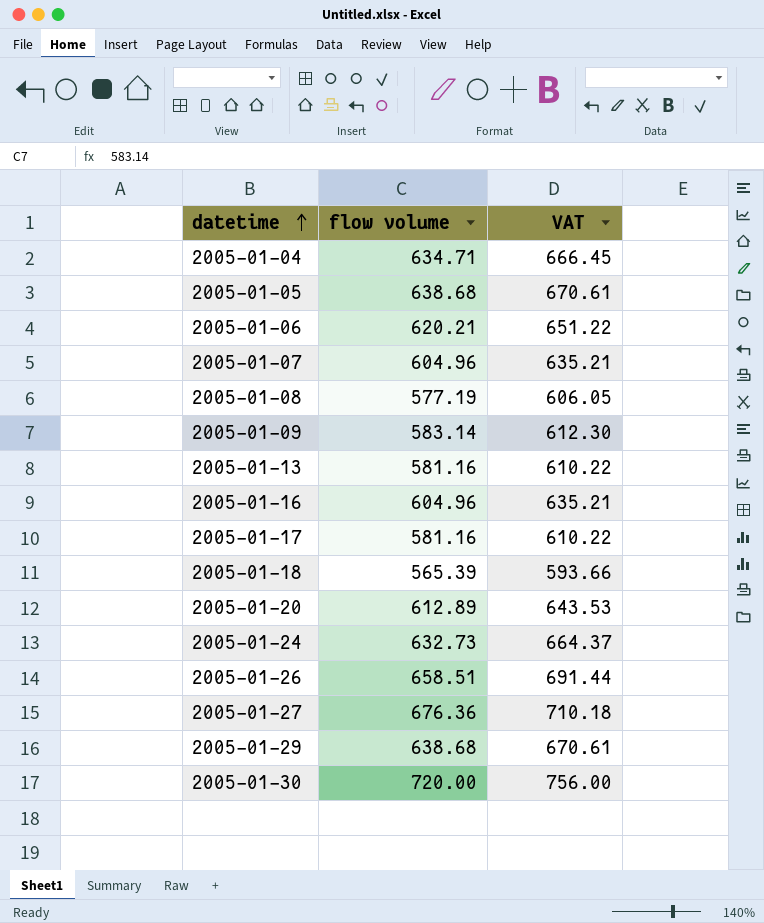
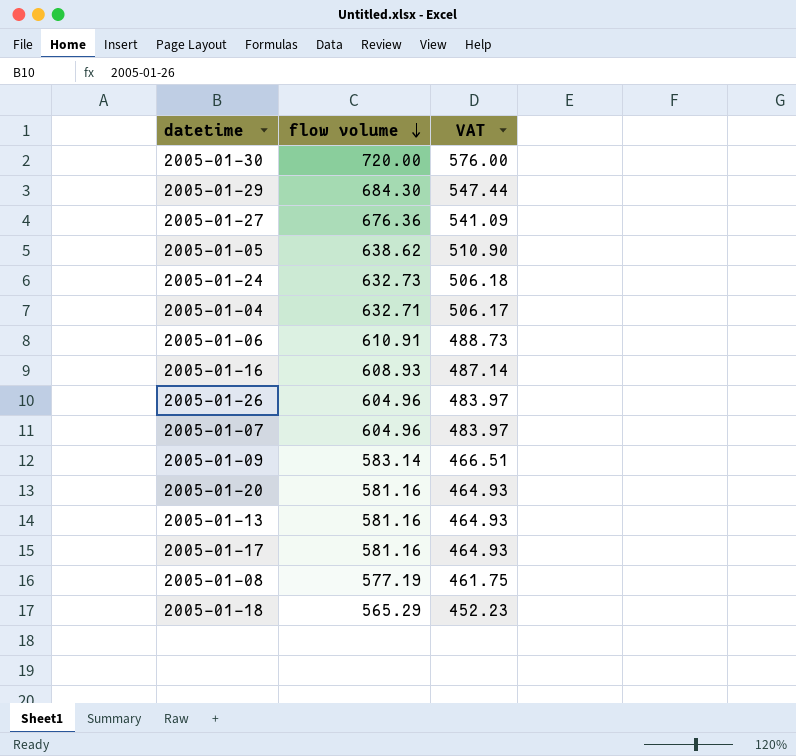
row order: datetime ascending -> flow volume descending
column VAT | formula: [flow volume] * 1.05 -> [flow volume] * 0.8
2005-01-29 | flow volume: 638.68 -> 684.30
2005-01-05 | flow volume: 638.68 -> 638.62
2005-01-04 | flow volume: 634.71 -> 632.71
2005-01-06 | flow volume: 620.21 -> 610.91
2005-01-16 | flow volume: 604.96 -> 608.93
2005-01-26 | flow volume: 658.51 -> 604.96
2005-01-20 | flow volume: 612.89 -> 581.16
2005-01-18 | flow volume: 565.39 -> 565.29

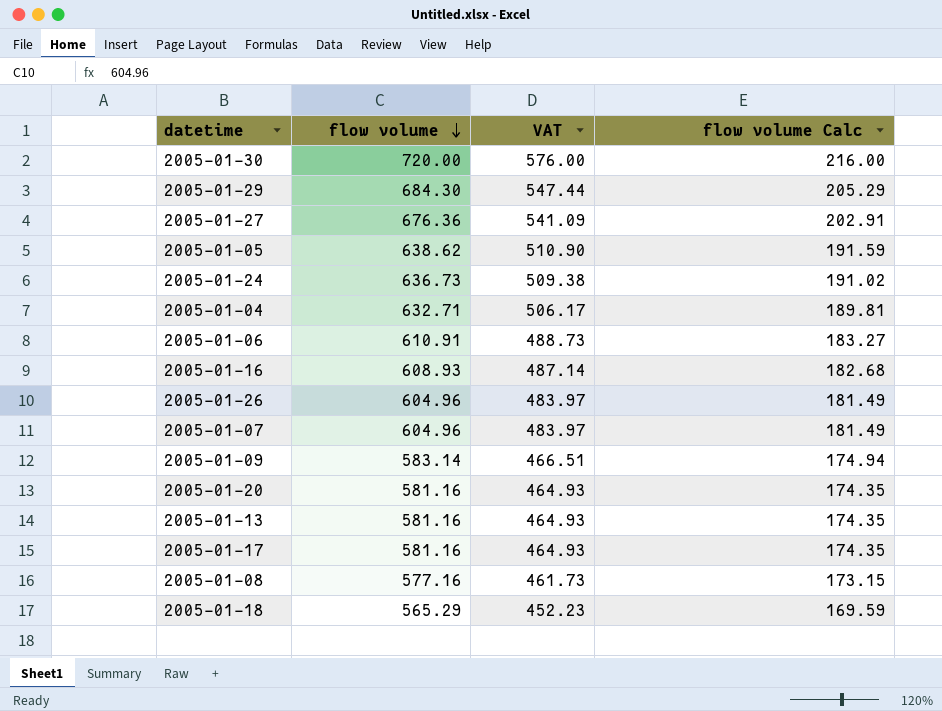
column flow volume Calc | formula: none -> [flow volume] * 0.3
2005-01-24 | flow volume: 632.73 -> 636.73
2005-01-24 | VAT: 506.18 -> 509.38
2005-01-08 | flow volume: 577.19 -> 577.16
2005-01-08 | VAT: 461.75 -> 461.73

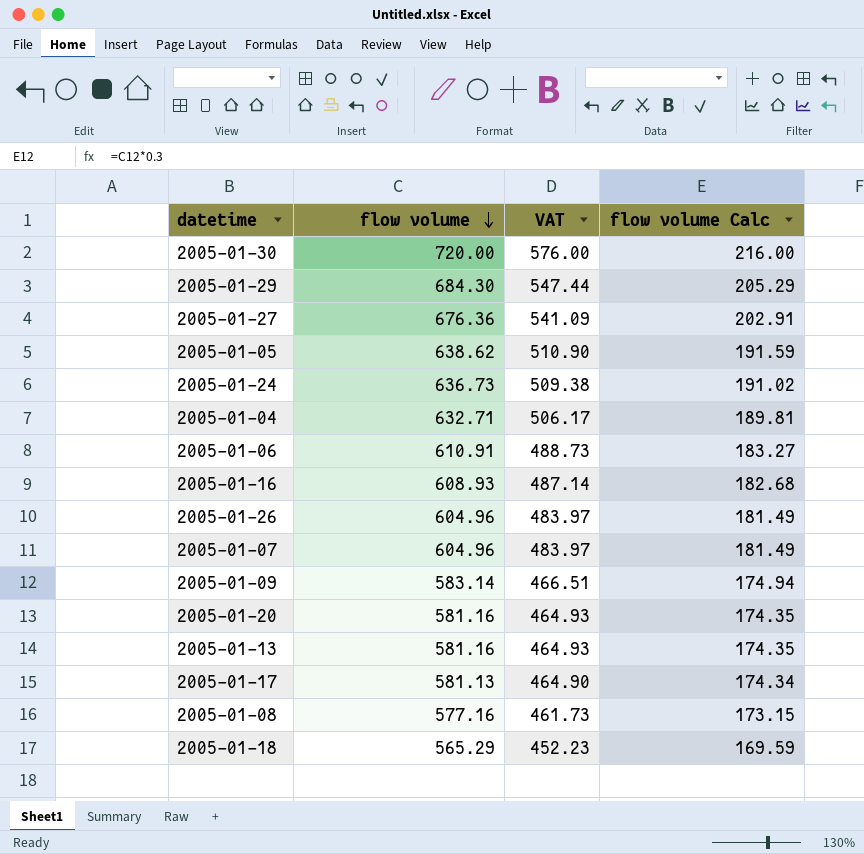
2005-01-17 | flow volume: 581.16 -> 581.13
2005-01-17 | VAT: 464.93 -> 464.90
2005-01-17 | flow volume Calc: 174.35 -> 174.34

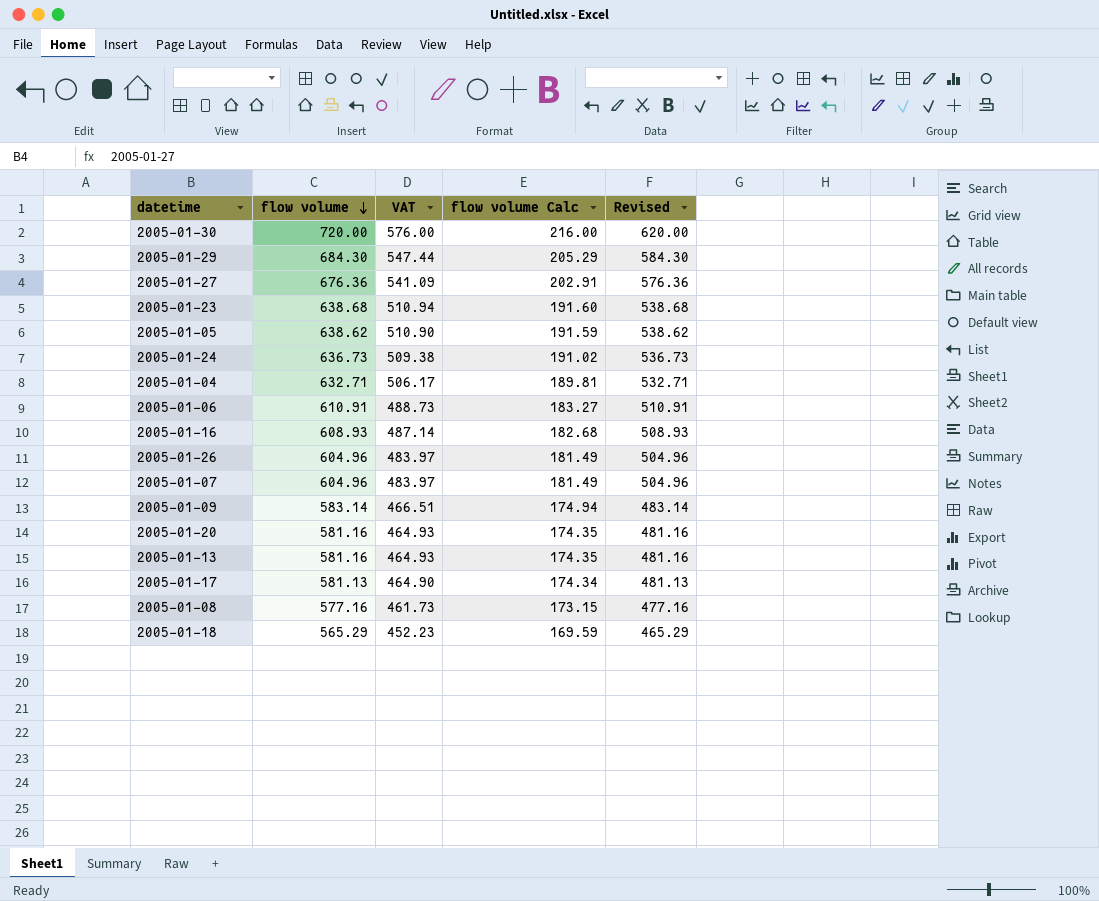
column Revised | formula: none -> [flow volume] - 100
row 2005-01-23: none -> 638.68 | 510.94 | 191.60 | 538.68

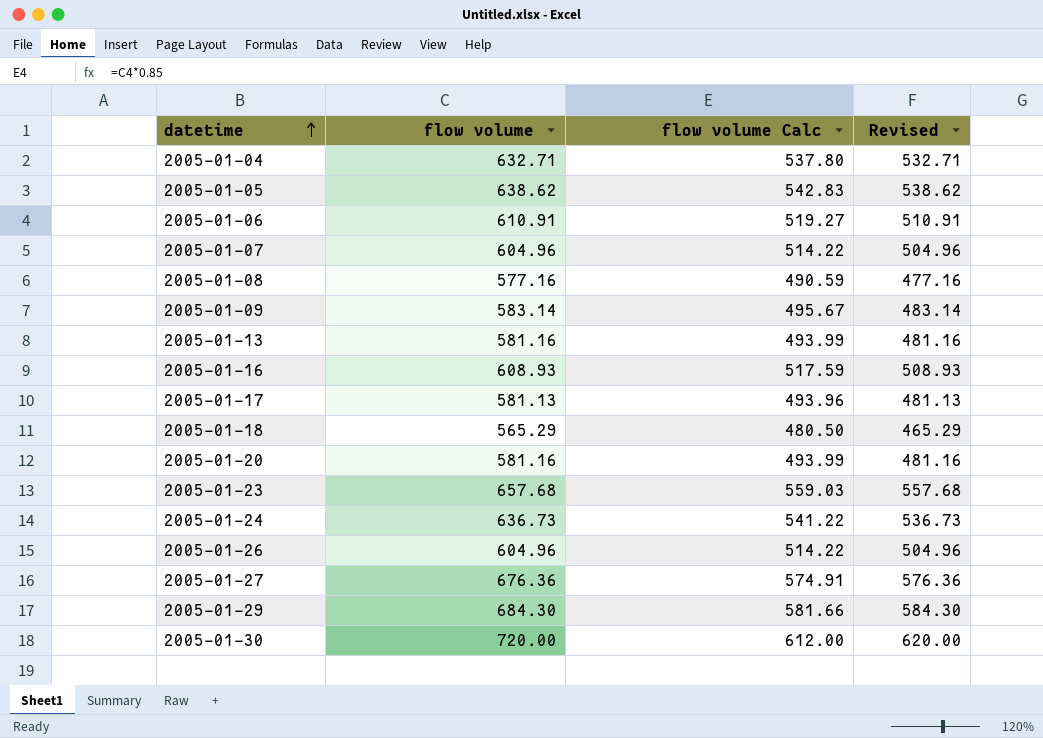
row order: flow volume descending -> datetime ascending
column VAT | formula: [flow volume] * 0.8 -> none
column flow volume Calc | formula: [flow volume] * 0.3 -> [flow volume] * 0.85
2005-01-23 | flow volume: 638.68 -> 657.68
2005-01-23 | Revised: 538.68 -> 557.68

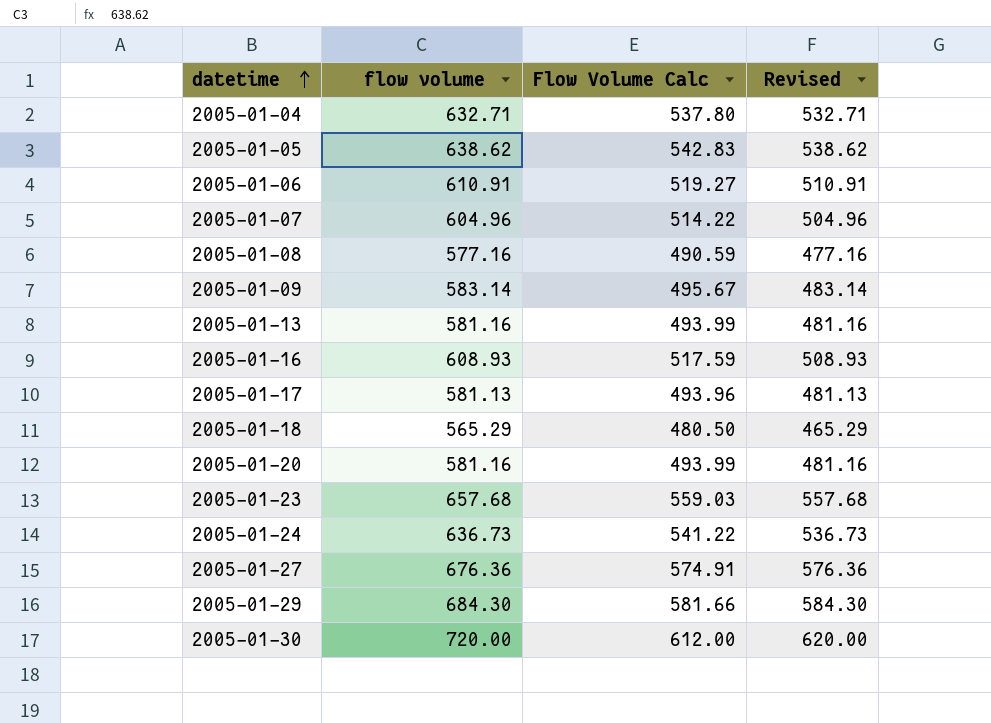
column name: flow volume Calc -> Flow Volume Calc
row 2005-01-26: 604.96 | 514.22 | 504.96 -> none

